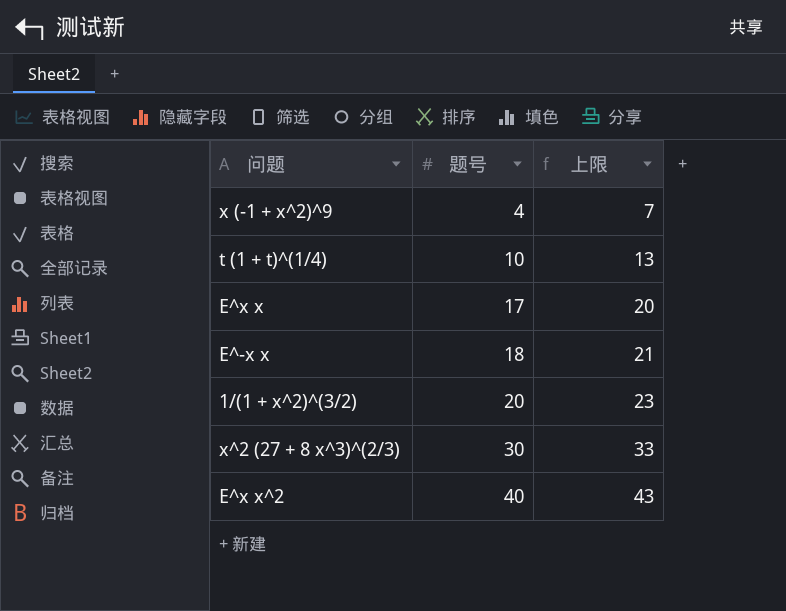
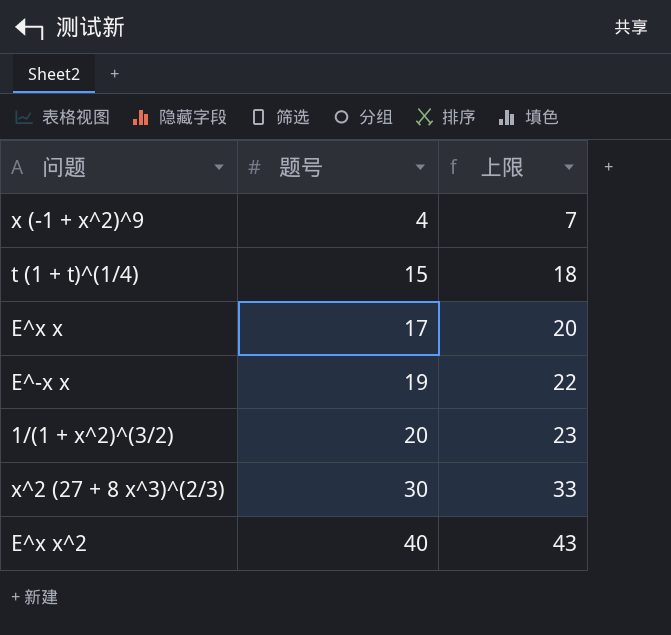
t (1 + t)^(1/4) | 题号: 10 -> 15
t (1 + t)^(1/4) | 上限: 13 -> 18
E^-x x | 题号: 18 -> 19
E^-x x | 上限: 21 -> 22

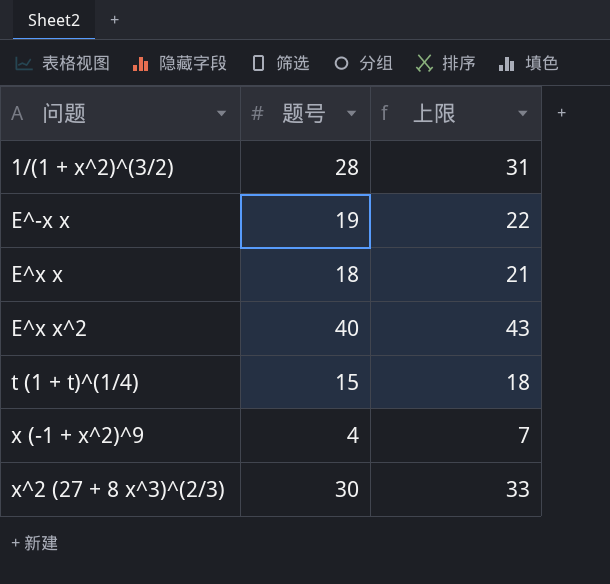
row order: 题号 ascending -> 问题 ascending
1/(1 + x^2)^(3/2) | 题号: 20 -> 28
1/(1 + x^2)^(3/2) | 上限: 23 -> 31
E^x x | 题号: 17 -> 18
E^x x | 上限: 20 -> 21

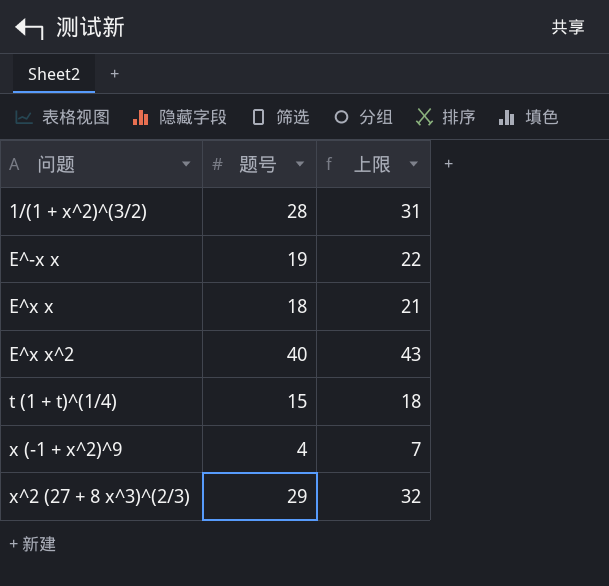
x^2 (27 + 8 x^3)^(2/3) | 题号: 30 -> 29
x^2 (27 + 8 x^3)^(2/3) | 上限: 33 -> 32

